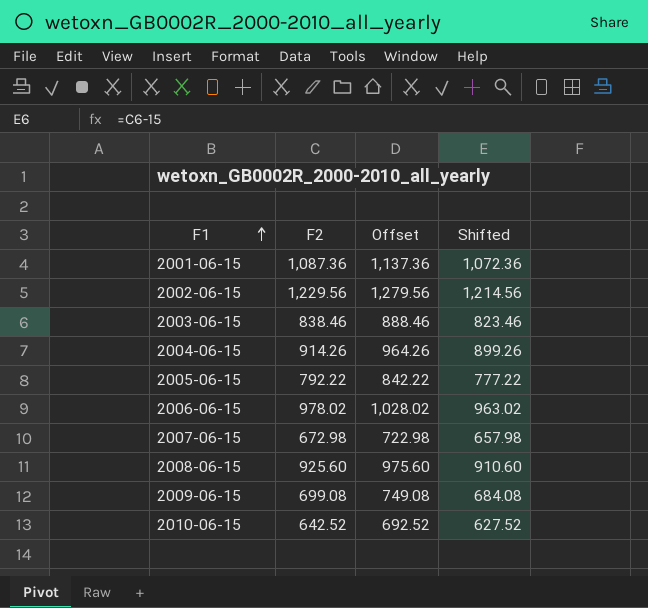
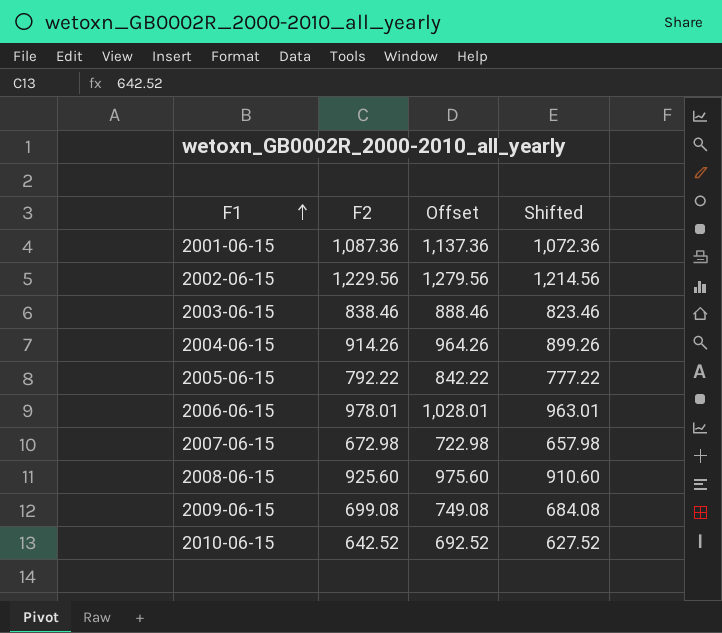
2006-06-15 | F2: 978.02 -> 978.01
2006-06-15 | Offset: 1,028.02 -> 1,028.01
2006-06-15 | Shifted: 963.02 -> 963.01

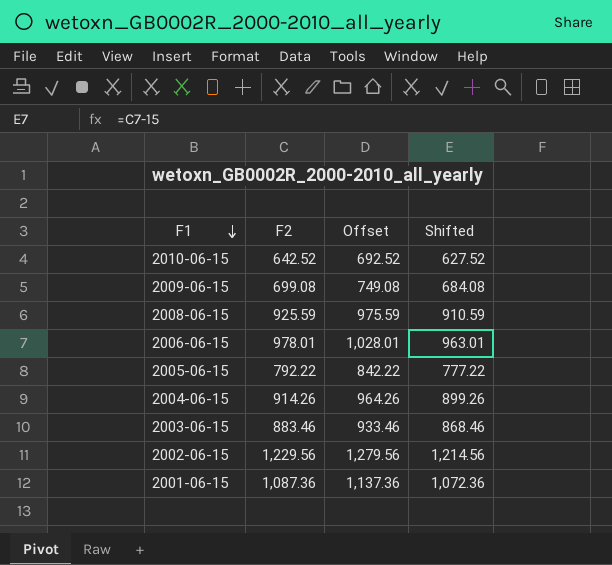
row order: F1 ascending -> F1 descending
row 2007-06-15: 672.98 | 722.98 | 657.98 -> none
2008-06-15 | F2: 925.60 -> 925.59
2008-06-15 | Offset: 975.60 -> 975.59
2008-06-15 | Shifted: 910.60 -> 910.59
2003-06-15 | F2: 838.46 -> 883.46
2003-06-15 | Offset: 888.46 -> 933.46
2003-06-15 | Shifted: 823.46 -> 868.46

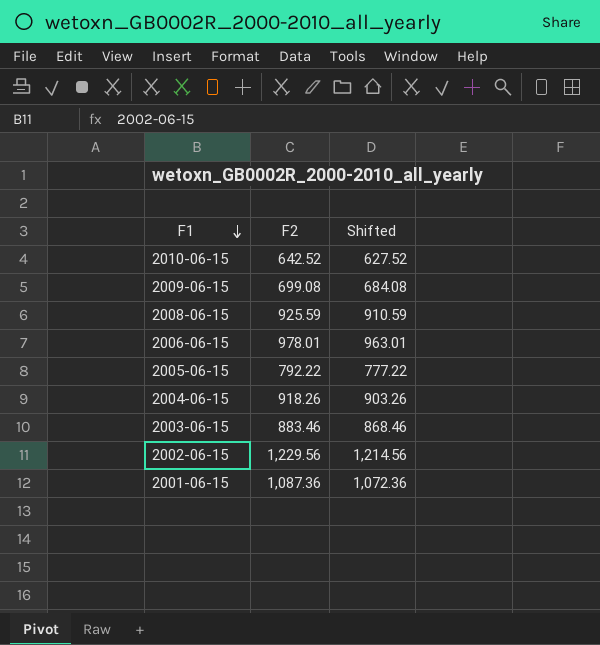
column Offset | formula: [F2] + 50 -> none
2004-06-15 | F2: 914.26 -> 918.26
2004-06-15 | Shifted: 899.26 -> 903.26

